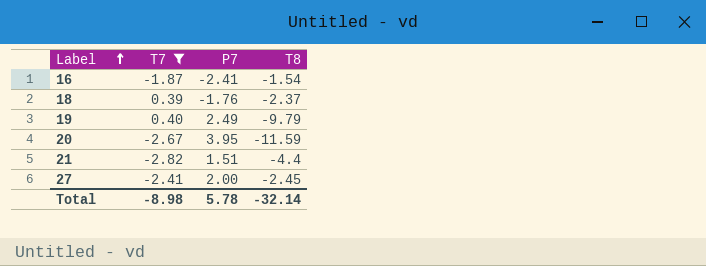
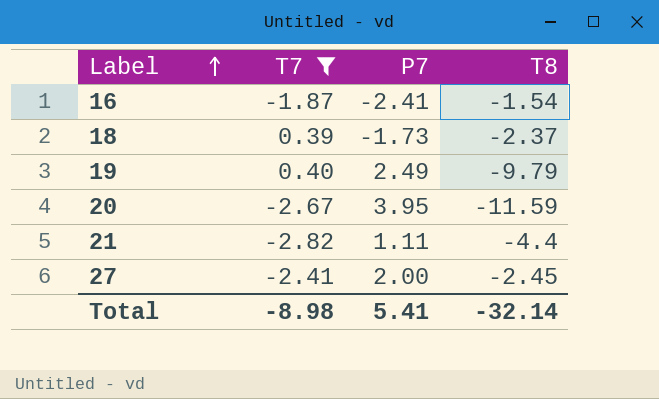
18 | P7: -1.76 -> -1.73
21 | P7: 1.51 -> 1.11
Total | P7: 5.78 -> 5.41

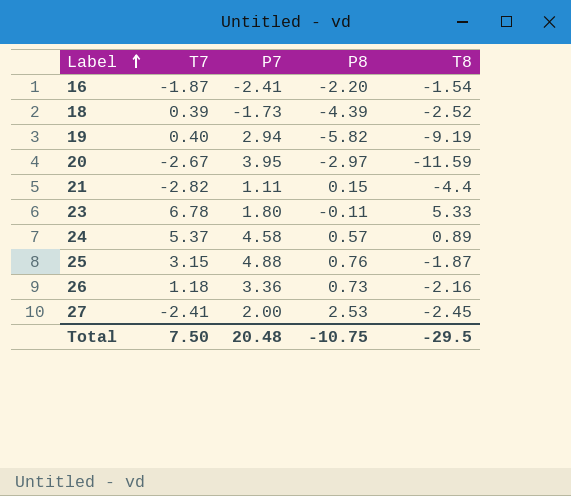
filter: T7 <= 0.40 -> none
column P8 | position: none -> 4
18 | T8: -2.37 -> -2.52
19 | P7: 2.49 -> 2.94
19 | T8: -9.79 -> -9.19
Total | T7: -8.98 -> 7.50
Total | P7: 5.41 -> 20.48
Total | T8: -32.14 -> -29.5

